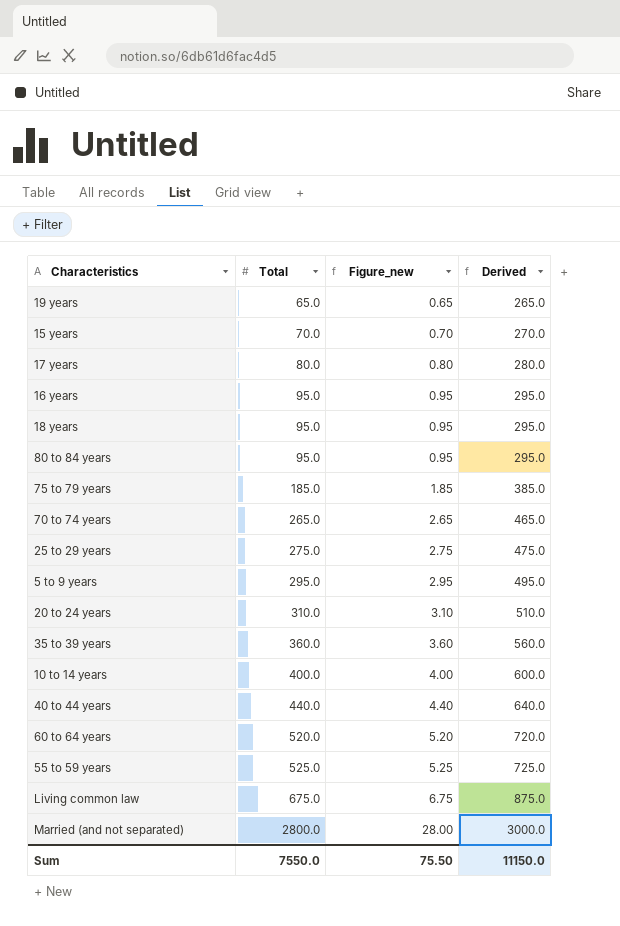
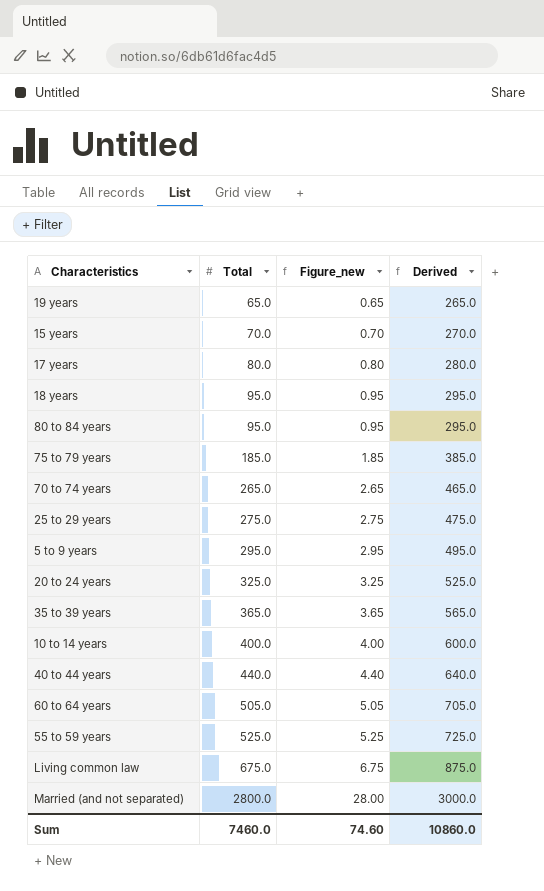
row 16 years: 95.0 | 0.95 | 295.0 -> none
20 to 24 years | Total: 310.0 -> 325.0
20 to 24 years | Figure_new: 3.10 -> 3.25
20 to 24 years | Derived: 510.0 -> 525.0
35 to 39 years | Total: 360.0 -> 365.0
35 to 39 years | Figure_new: 3.60 -> 3.65
35 to 39 years | Derived: 560.0 -> 565.0
60 to 64 years | Total: 520.0 -> 505.0
60 to 64 years | Figure_new: 5.20 -> 5.05
60 to 64 years | Derived: 720.0 -> 705.0
Sum | Total: 7550.0 -> 7460.0
Sum | Figure_new: 75.50 -> 74.60
Sum | Derived: 11150.0 -> 10860.0

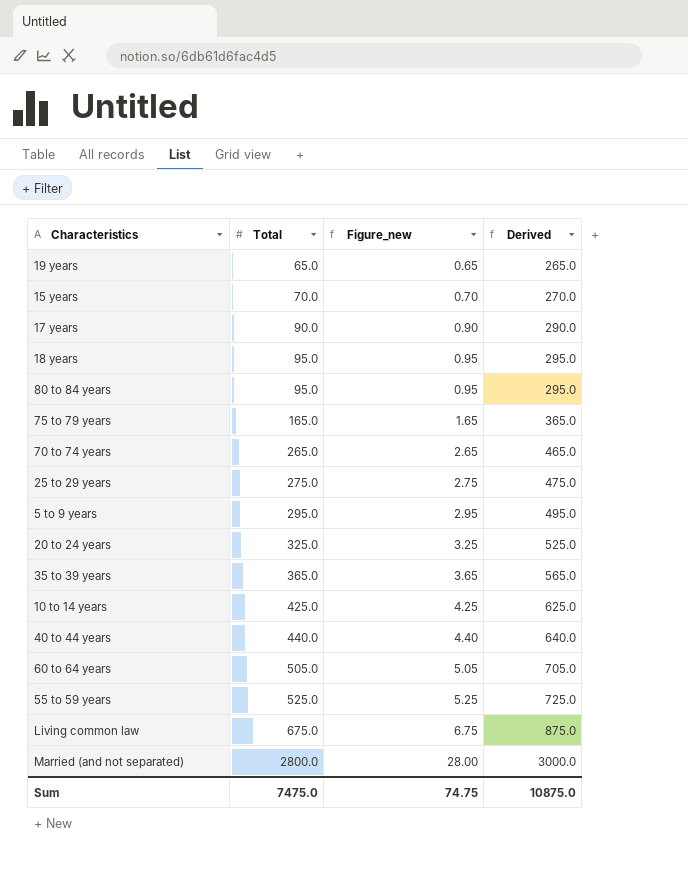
17 years | Total: 80.0 -> 90.0
17 years | Figure_new: 0.80 -> 0.90
17 years | Derived: 280.0 -> 290.0
75 to 79 years | Total: 185.0 -> 165.0
75 to 79 years | Figure_new: 1.85 -> 1.65
75 to 79 years | Derived: 385.0 -> 365.0
10 to 14 years | Total: 400.0 -> 425.0
10 to 14 years | Figure_new: 4.00 -> 4.25
10 to 14 years | Derived: 600.0 -> 625.0
Sum | Total: 7460.0 -> 7475.0
Sum | Figure_new: 74.60 -> 74.75
Sum | Derived: 10860.0 -> 10875.0

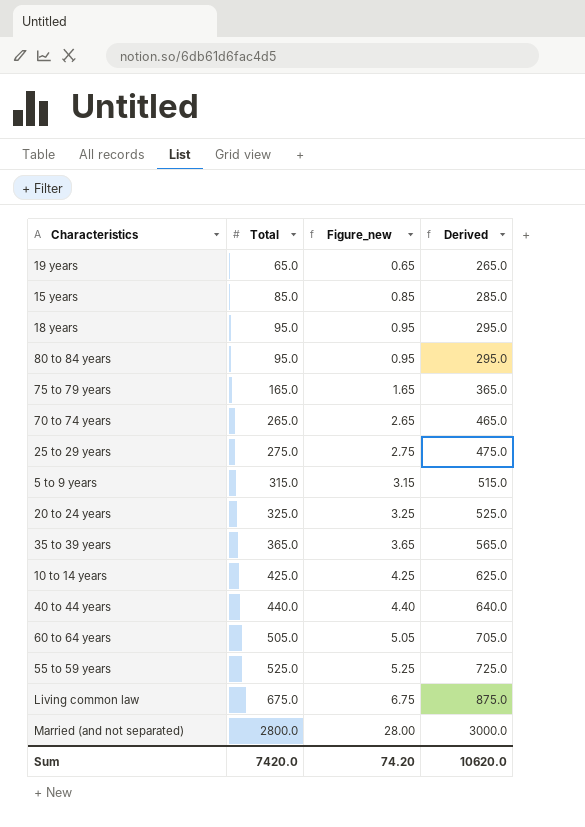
row 17 years: 90.0 | 0.90 | 290.0 -> none
15 years | Total: 70.0 -> 85.0
15 years | Figure_new: 0.70 -> 0.85
15 years | Derived: 270.0 -> 285.0
5 to 9 years | Total: 295.0 -> 315.0
5 to 9 years | Figure_new: 2.95 -> 3.15
5 to 9 years | Derived: 495.0 -> 515.0
Sum | Total: 7475.0 -> 7420.0
Sum | Figure_new: 74.75 -> 74.20
Sum | Derived: 10875.0 -> 10620.0

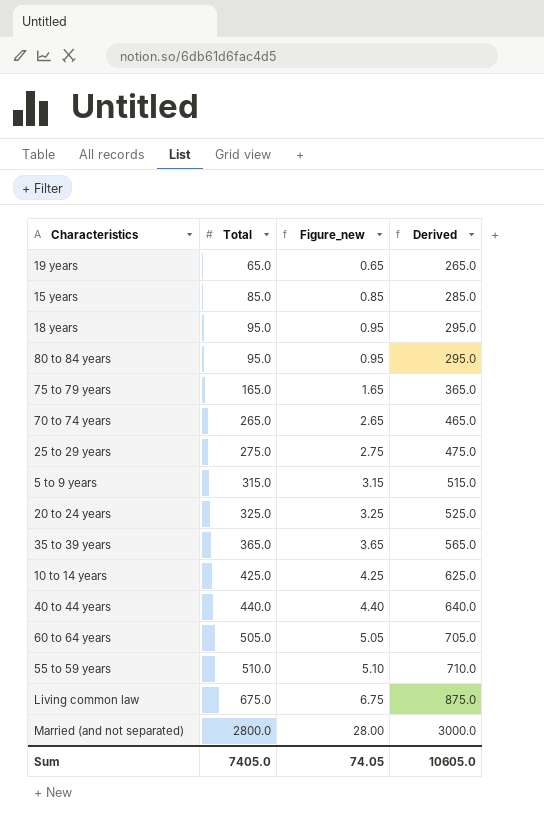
55 to 59 years | Total: 525.0 -> 510.0
55 to 59 years | Figure_new: 5.25 -> 5.10
55 to 59 years | Derived: 725.0 -> 710.0
Sum | Total: 7420.0 -> 7405.0
Sum | Figure_new: 74.20 -> 74.05
Sum | Derived: 10620.0 -> 10605.0

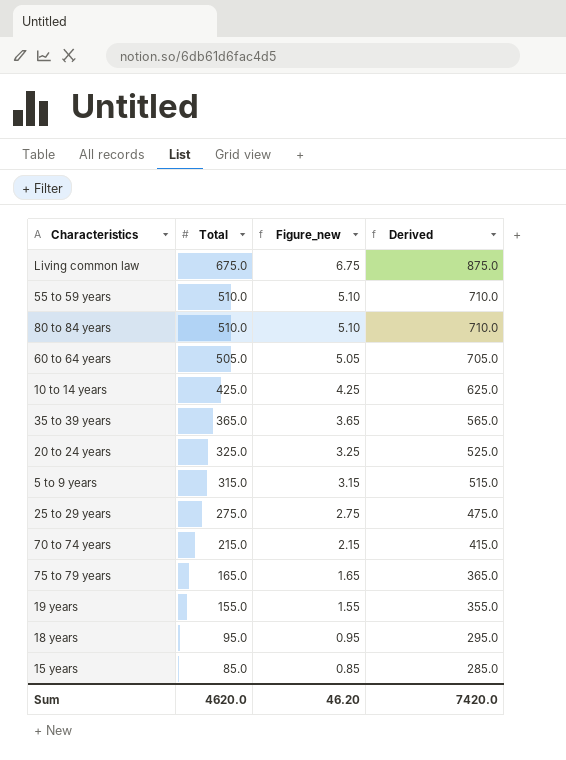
row order: Total ascending -> Total descending
row 40 to 44 years: 440.0 | 4.40 | 640.0 -> none
row Married (and not separated): 2800.0 | 28.00 | 3000.0 -> none
80 to 84 years | Total: 95.0 -> 510.0
80 to 84 years | Figure_new: 0.95 -> 5.10
80 to 84 years | Derived: 295.0 -> 710.0
70 to 74 years | Total: 265.0 -> 215.0
70 to 74 years | Figure_new: 2.65 -> 2.15
70 to 74 years | Derived: 465.0 -> 415.0
19 years | Total: 65.0 -> 155.0
19 years | Figure_new: 0.65 -> 1.55
19 years | Derived: 265.0 -> 355.0
Sum | Total: 7405.0 -> 4620.0
Sum | Figure_new: 74.05 -> 46.20
Sum | Derived: 10605.0 -> 7420.0

